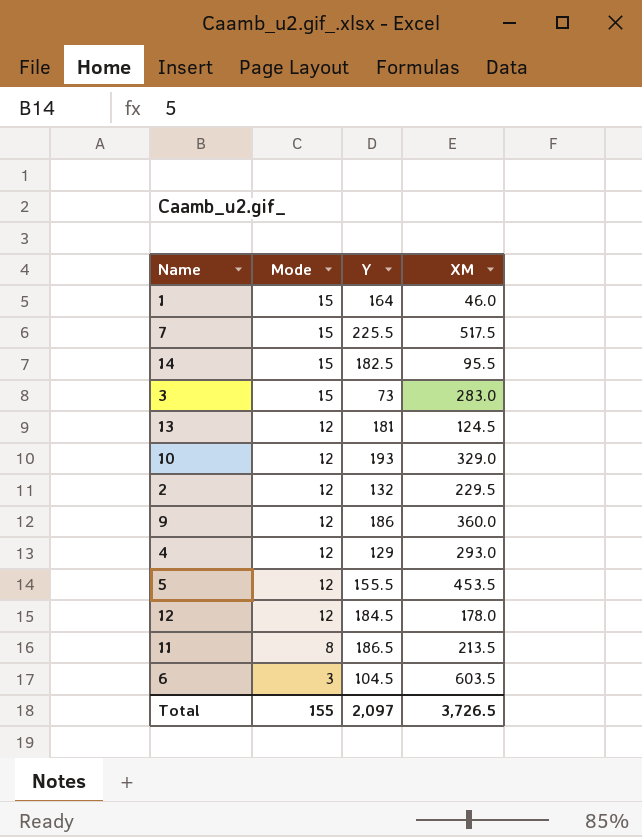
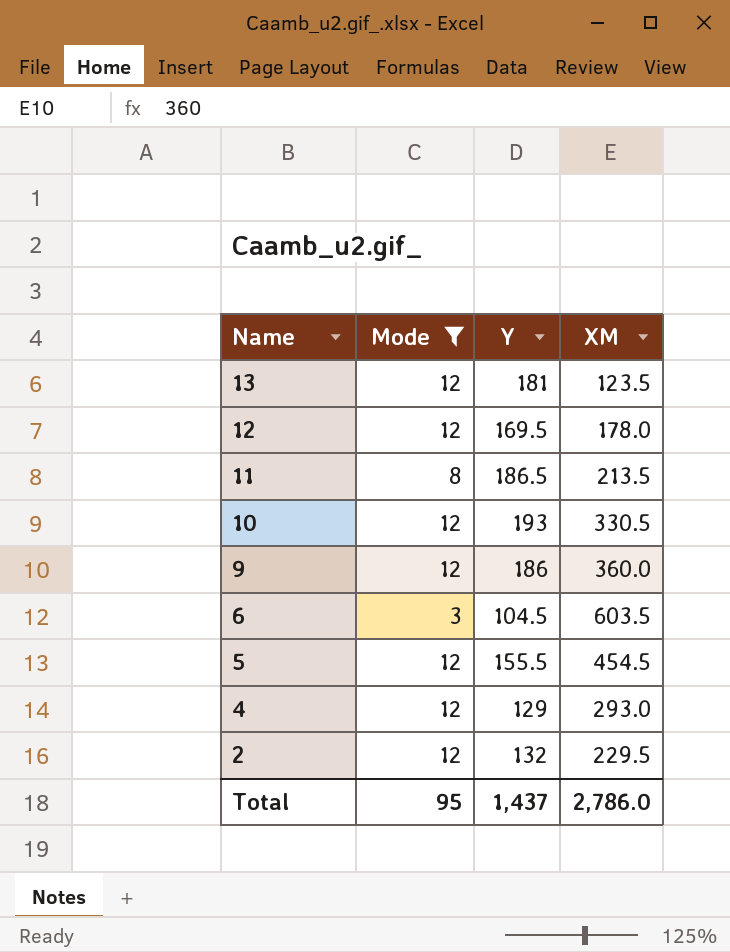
filter: none -> Mode != 15
row order: Mode descending -> Name descending
13 | XM: 124.5 -> 123.5
12 | Y: 184.5 -> 169.5
10 | XM: 329.0 -> 330.5
5 | XM: 453.5 -> 454.5
Total | Mode: 155 -> 95
Total | Y: 2,097 -> 1,437
Total | XM: 3,726.5 -> 2,786.0

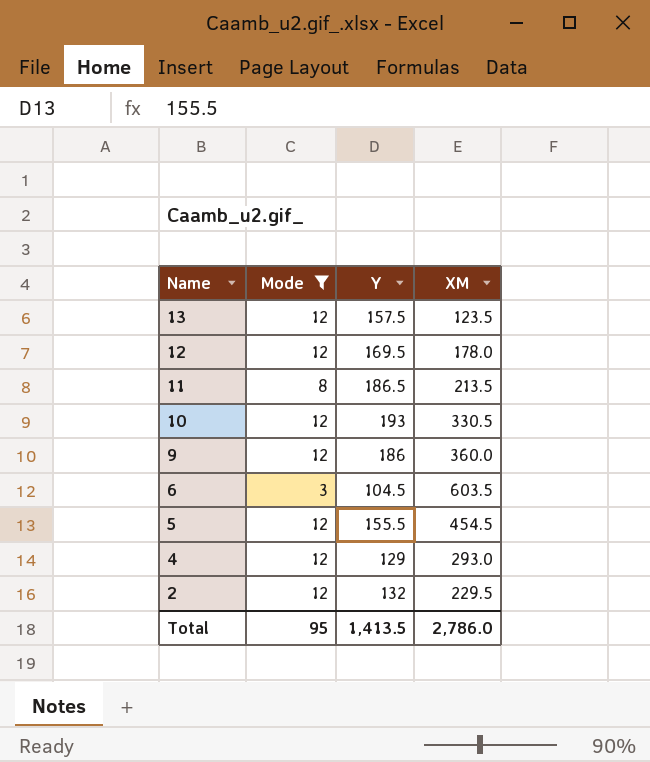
13 | Y: 181 -> 157.5
Total | Y: 1,437 -> 1,413.5

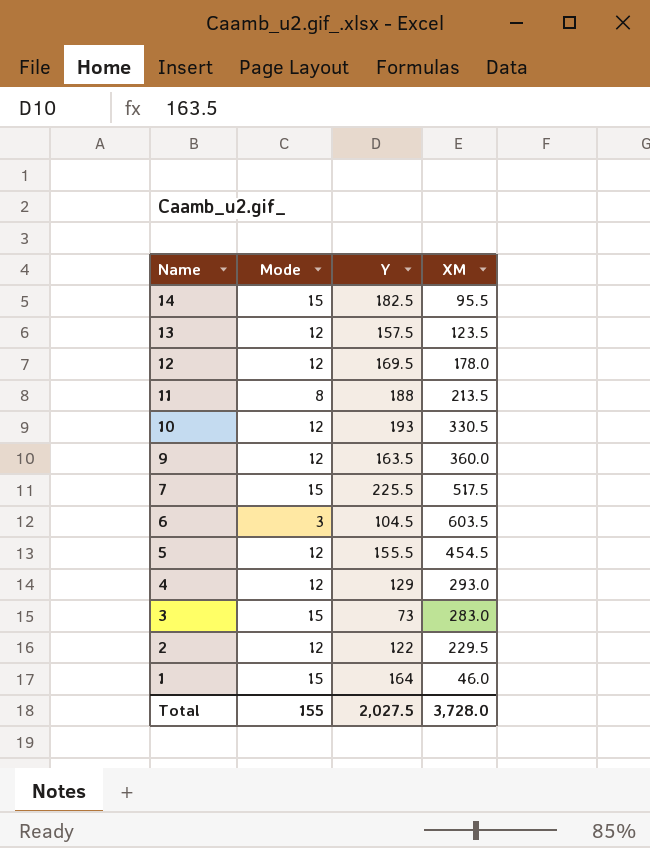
filter: Mode != 15 -> none
11 | Y: 186.5 -> 188
9 | Y: 186 -> 163.5
2 | Y: 132 -> 122
Total | Mode: 95 -> 155
Total | Y: 1,413.5 -> 2,027.5
Total | XM: 2,786.0 -> 3,728.0

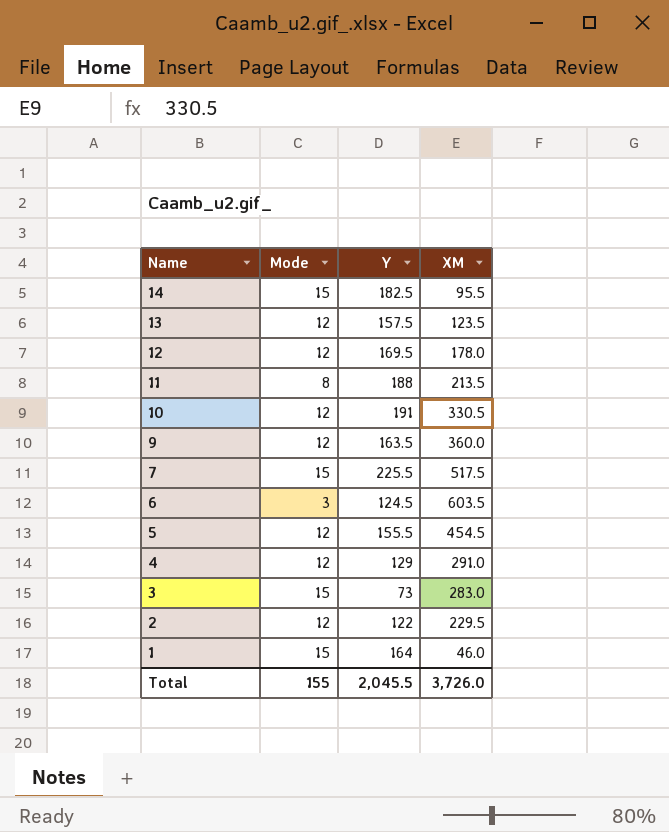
10 | Y: 193 -> 191
6 | Y: 104.5 -> 124.5
4 | XM: 293.0 -> 291.0
Total | Y: 2,027.5 -> 2,045.5
Total | XM: 3,728.0 -> 3,726.0

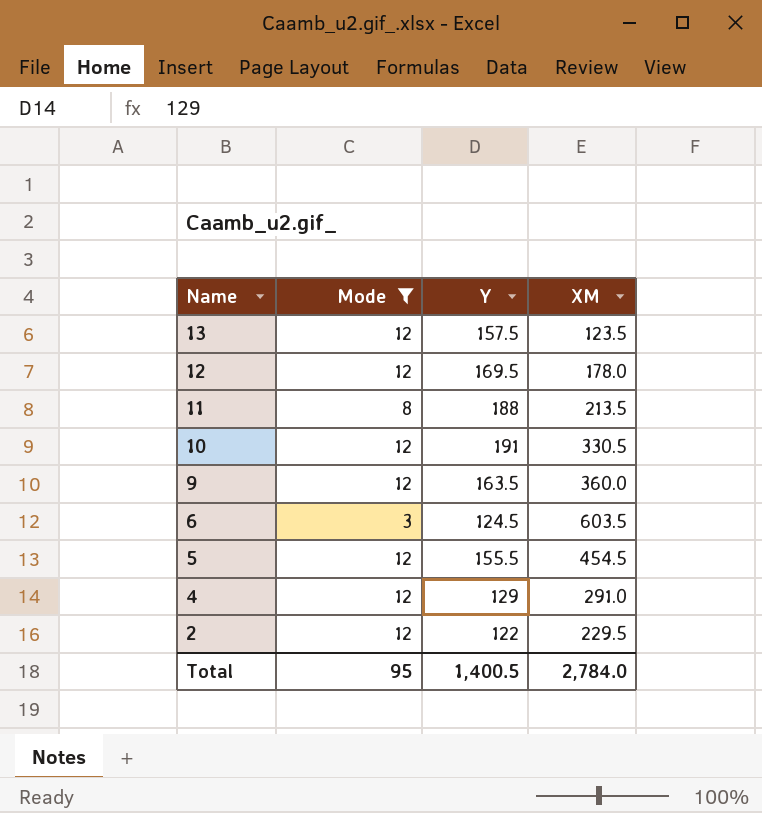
filter: none -> Mode != 15
Total | Mode: 155 -> 95
Total | Y: 2,045.5 -> 1,400.5
Total | XM: 3,726.0 -> 2,784.0

